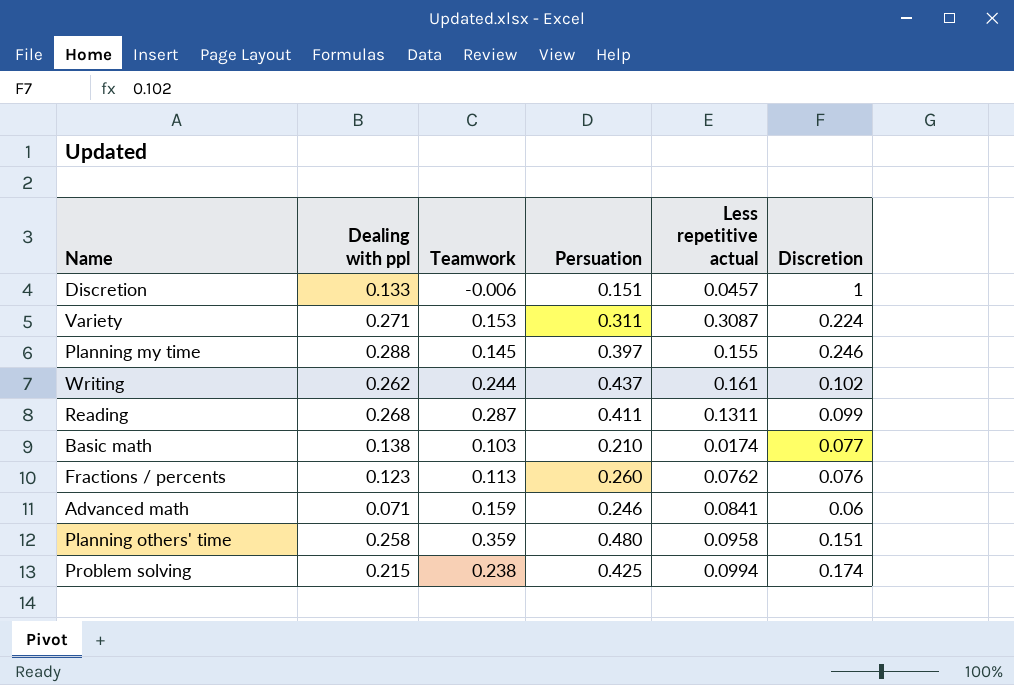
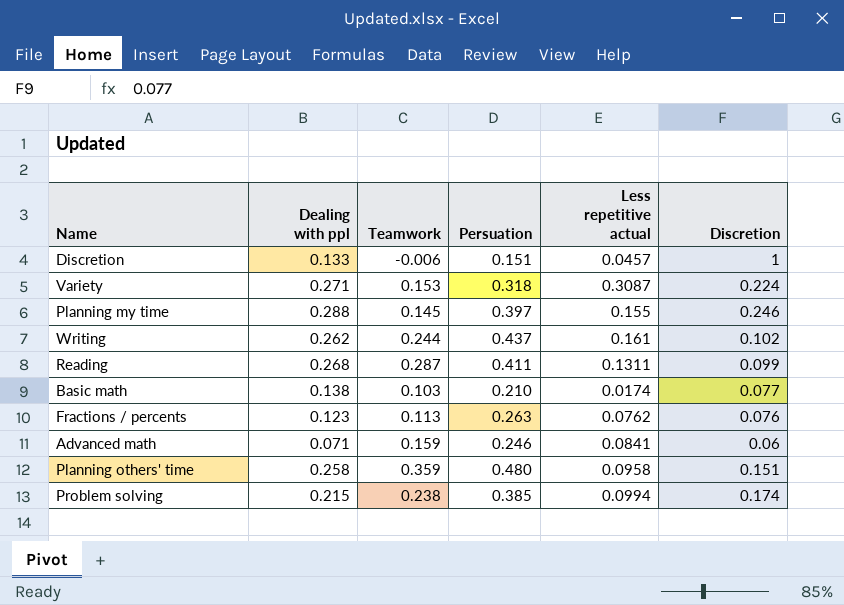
Variety | Persuation: 0.311 -> 0.318
Fractions / percents | Persuation: 0.260 -> 0.263
Problem solving | Persuation: 0.425 -> 0.385

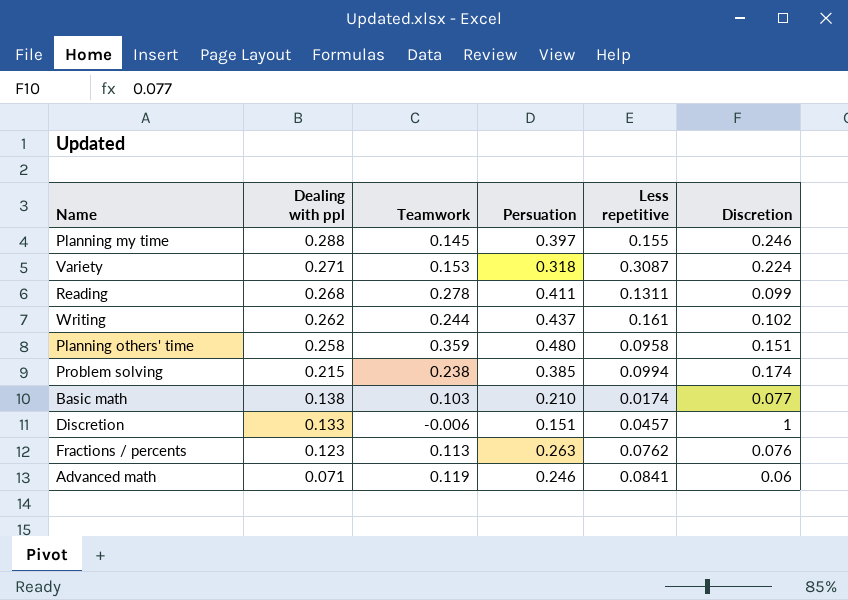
row order: none -> Dealing with ppl descending
column name: Less repetitive actual -> Less repetitive
Reading | Teamwork: 0.287 -> 0.278
Advanced math | Teamwork: 0.159 -> 0.119

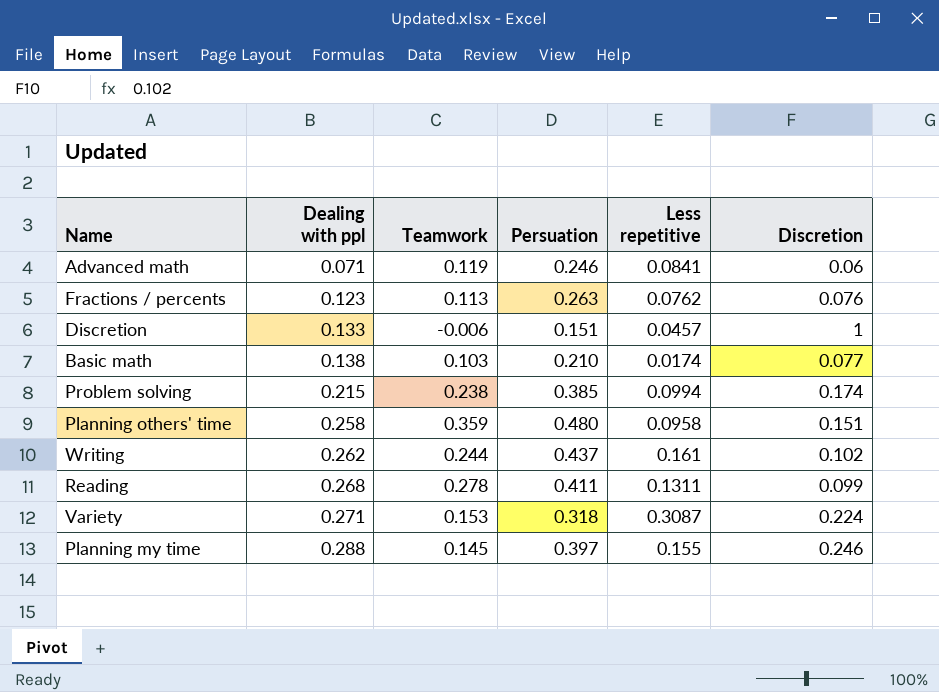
row order: Dealing with ppl descending -> Dealing with ppl ascending

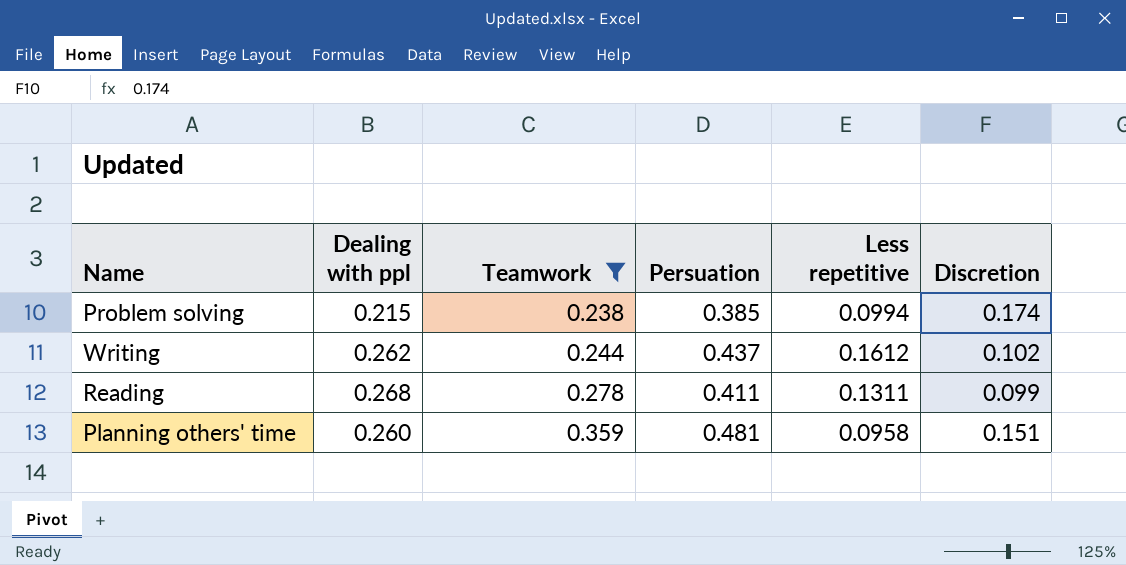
filter: none -> Teamwork >= 0.238
row order: Dealing with ppl ascending -> Teamwork ascending
Writing | Less repetitive: 0.161 -> 0.1612
Planning others' time | Dealing with ppl: 0.258 -> 0.260
Planning others' time | Persuation: 0.480 -> 0.481

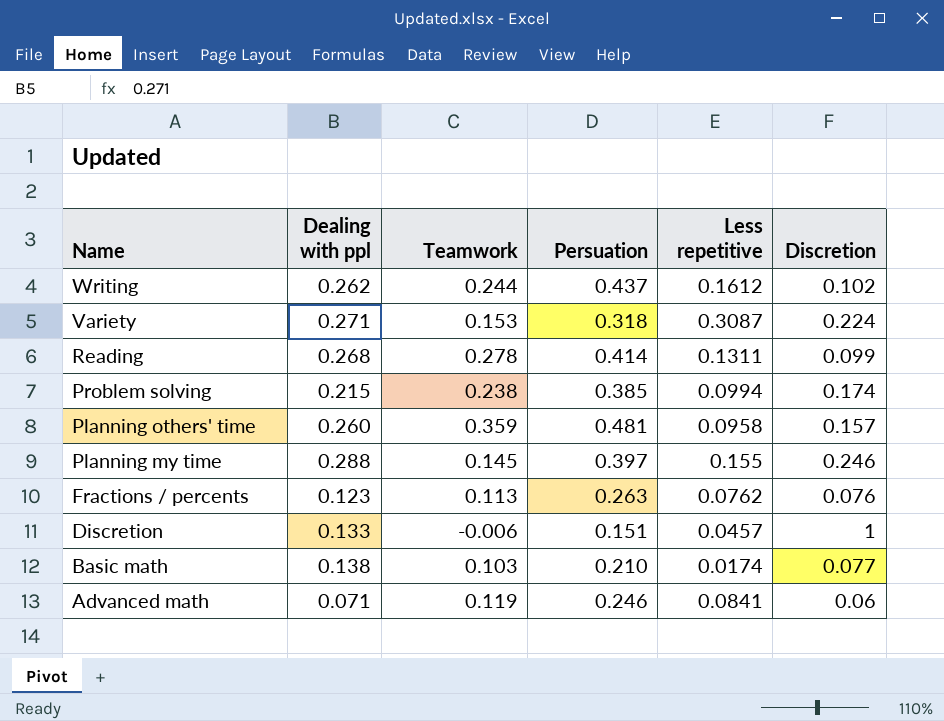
filter: Teamwork >= 0.238 -> none
row order: Teamwork ascending -> Name descending
Reading | Persuation: 0.411 -> 0.414
Planning others' time | Discretion: 0.151 -> 0.157

